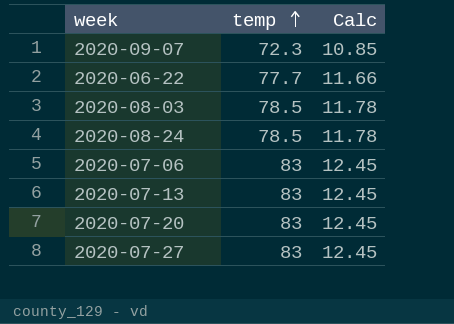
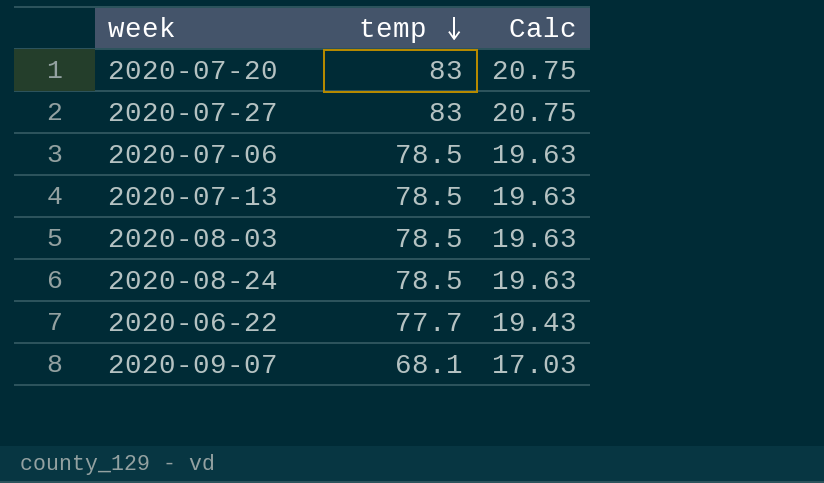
row order: temp ascending -> temp descending
column Calc | formula: [temp] * 0.15 -> [temp] * 0.25
2020-07-06 | temp: 83 -> 78.5
2020-07-13 | temp: 83 -> 78.5
2020-09-07 | temp: 72.3 -> 68.1

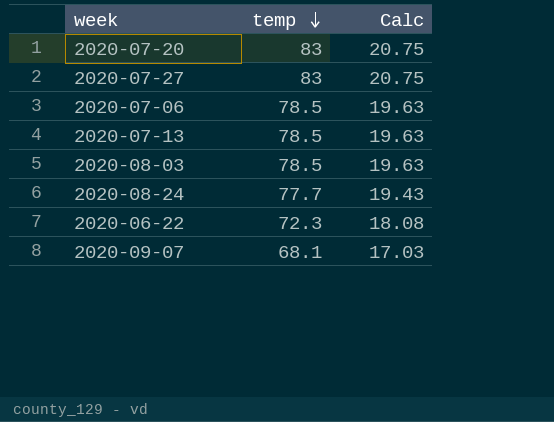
2020-08-24 | temp: 78.5 -> 77.7
2020-08-24 | Calc: 19.63 -> 19.43
2020-06-22 | temp: 77.7 -> 72.3
2020-06-22 | Calc: 19.43 -> 18.08

